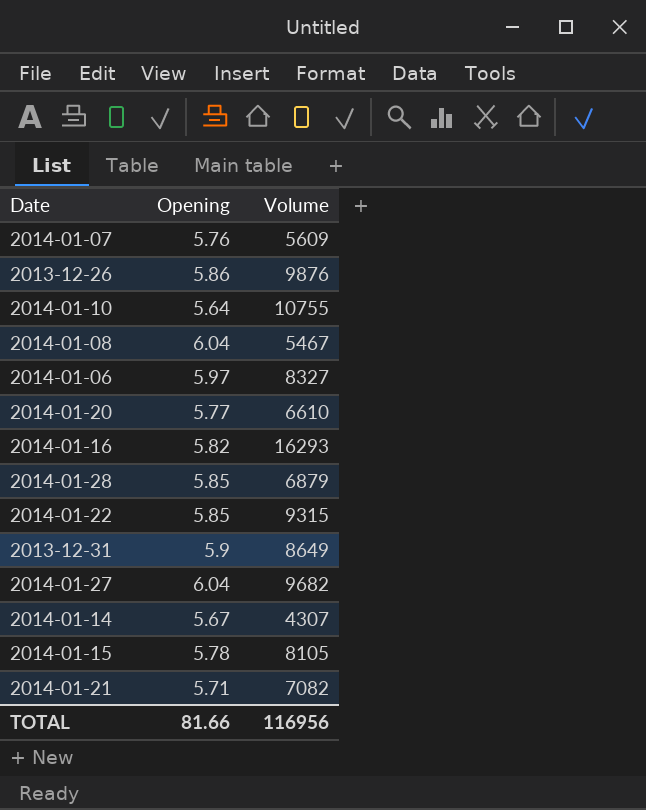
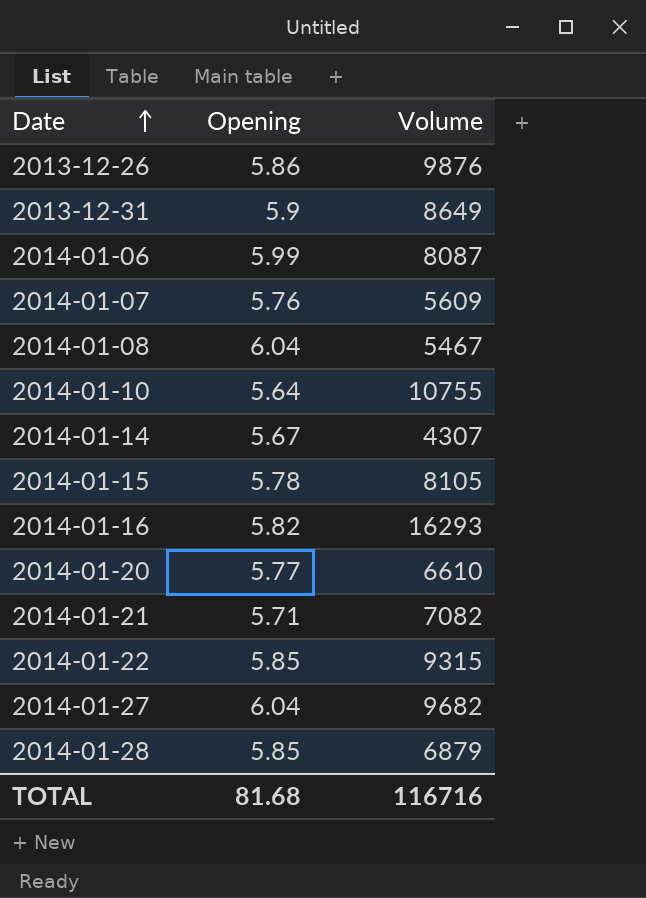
row order: none -> Date ascending
2014-01-06 | Opening: 5.97 -> 5.99
2014-01-06 | Volume: 8327 -> 8087
TOTAL | Opening: 81.66 -> 81.68
TOTAL | Volume: 116956 -> 116716

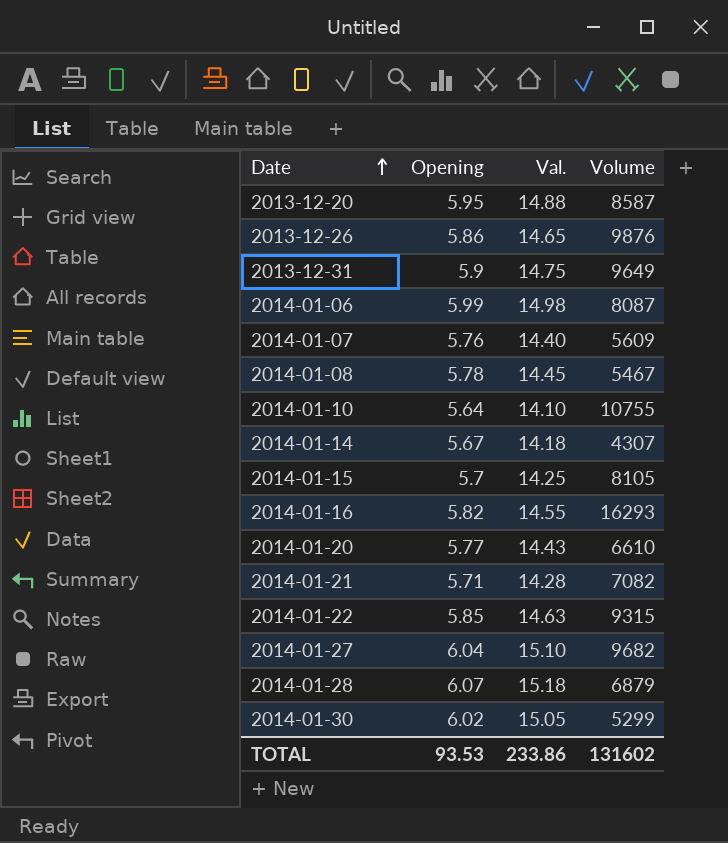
column Val. | formula: none -> [Opening] * 2.5
row 2013-12-20: none -> 5.95 | 14.88 | 8587
2013-12-31 | Volume: 8649 -> 9649
2014-01-08 | Opening: 6.04 -> 5.78
2014-01-15 | Opening: 5.78 -> 5.7
2014-01-28 | Opening: 5.85 -> 6.07
row 2014-01-30: none -> 6.02 | 15.05 | 5299
TOTAL | Opening: 81.68 -> 93.53
TOTAL | Volume: 116716 -> 131602

